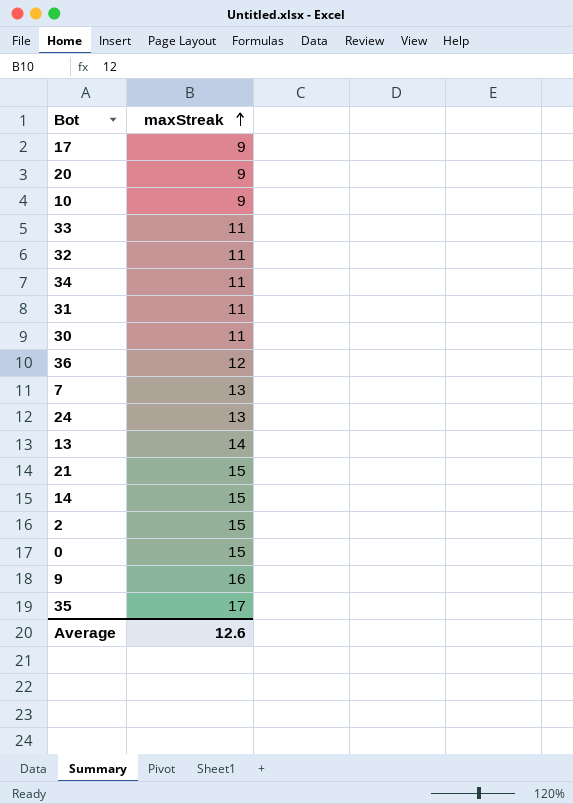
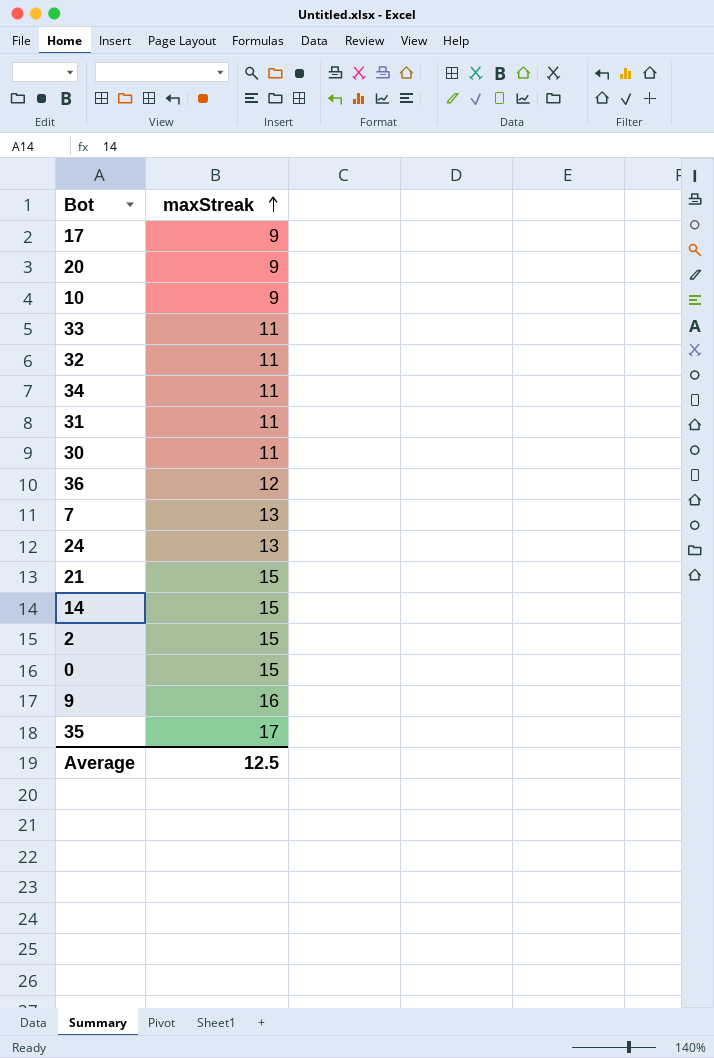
row 13: 14 -> none
Average | maxStreak: 12.6 -> 12.5

